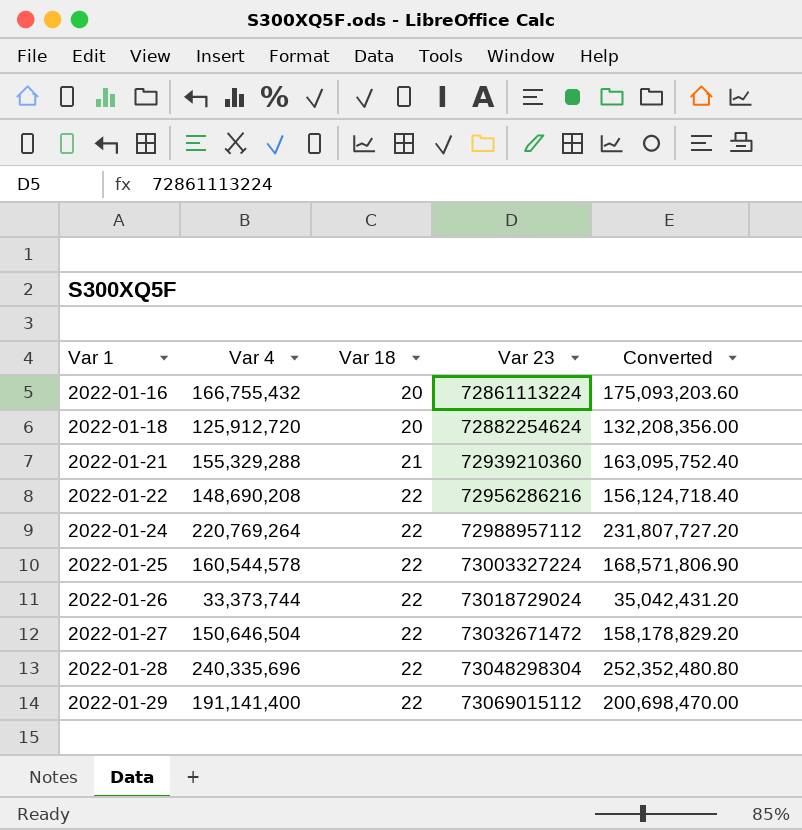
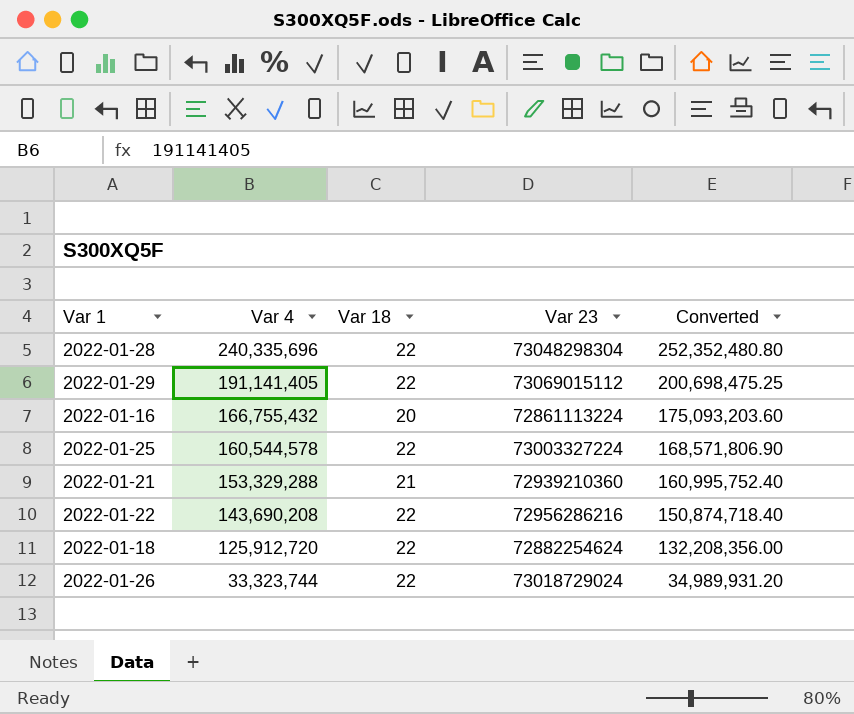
row order: Var 1 ascending -> Var 4 descending
row 2022-01-24: 220,769,264 | 22 | 72988957112 | 231,807,727.20 -> none
row 2022-01-27: 150,646,504 | 22 | 73032671472 | 158,178,829.20 -> none
2022-01-29 | Var 4: 191,141,400 -> 191,141,405
2022-01-29 | Converted: 200,698,470.00 -> 200,698,475.25
2022-01-21 | Var 4: 155,329,288 -> 153,329,288
2022-01-21 | Converted: 163,095,752.40 -> 160,995,752.40
2022-01-22 | Var 4: 148,690,208 -> 143,690,208
2022-01-22 | Converted: 156,124,718.40 -> 150,874,718.40
2022-01-18 | Var 18: 20 -> 22
2022-01-26 | Var 4: 33,373,744 -> 33,323,744
2022-01-26 | Converted: 35,042,431.20 -> 34,989,931.20

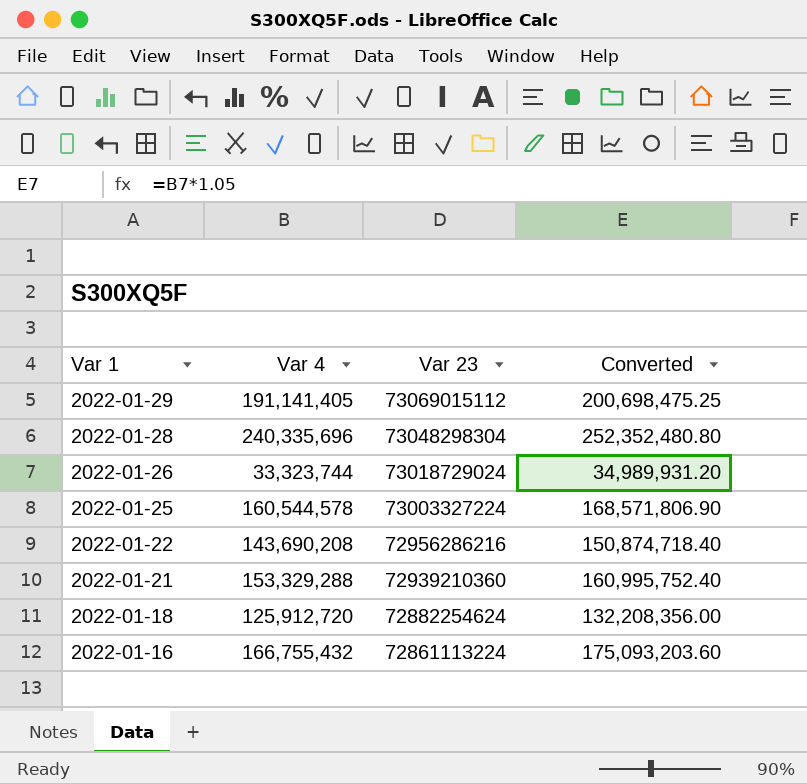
row order: Var 4 descending -> Var 1 descending
column Var 18 | position: 3 -> none

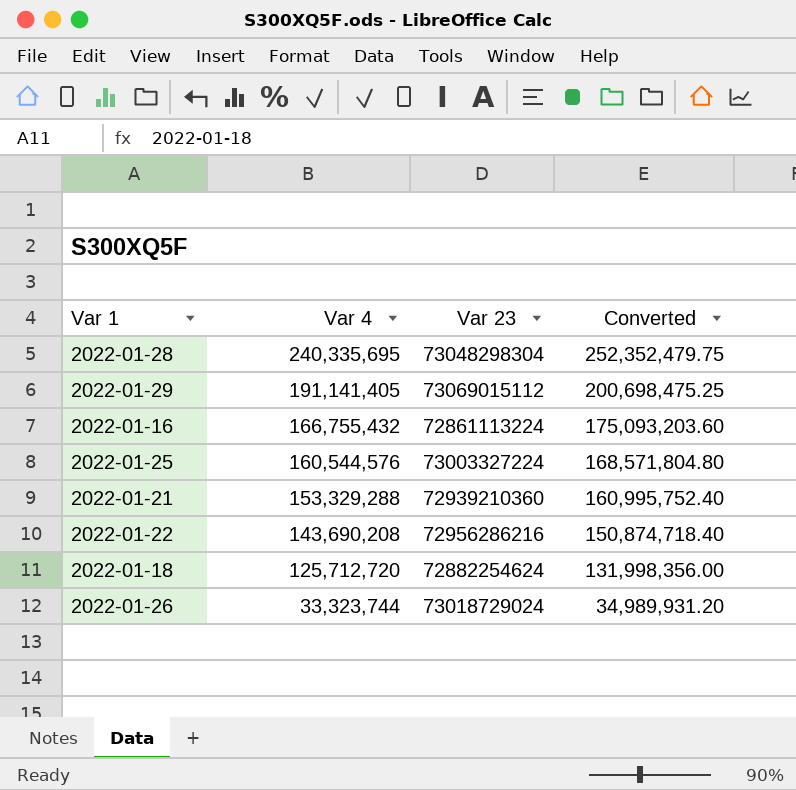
row order: Var 1 descending -> Var 4 descending
2022-01-28 | Var 4: 240,335,696 -> 240,335,695
2022-01-28 | Converted: 252,352,480.80 -> 252,352,479.75
2022-01-25 | Var 4: 160,544,578 -> 160,544,576
2022-01-25 | Converted: 168,571,806.90 -> 168,571,804.80
2022-01-18 | Var 4: 125,912,720 -> 125,712,720
2022-01-18 | Converted: 132,208,356.00 -> 131,998,356.00

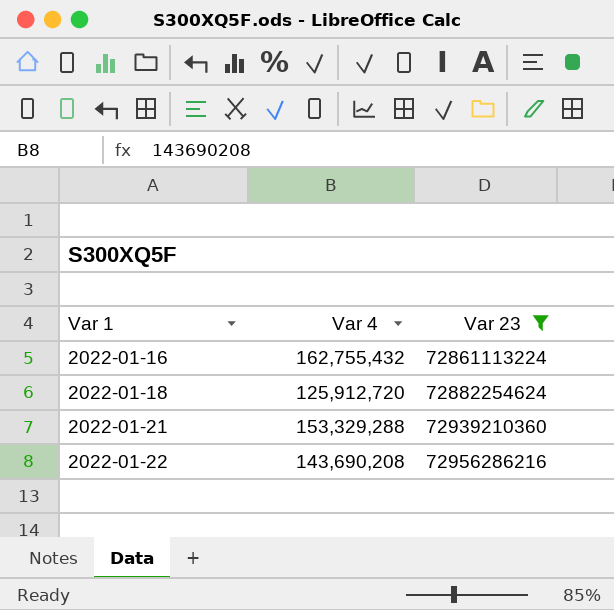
filter: none -> Var 23 <= 72956286216
row order: Var 4 descending -> Var 1 ascending
column Converted | formula: [Var 4] * 1.05 -> none
2022-01-16 | Var 4: 166,755,432 -> 162,755,432
2022-01-18 | Var 4: 125,712,720 -> 125,912,720

